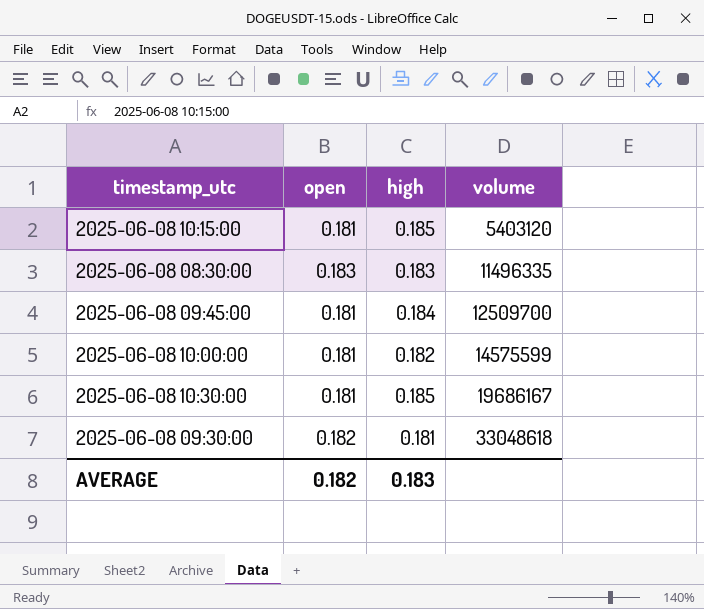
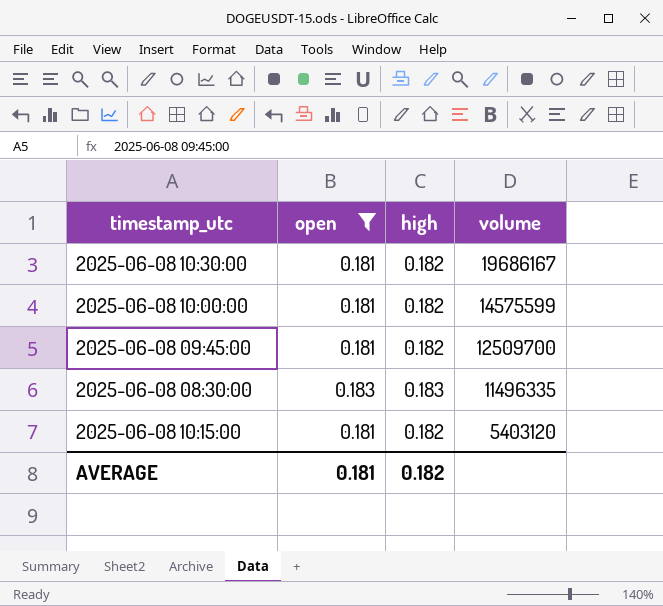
filter: none -> open != 0.182
row order: volume ascending -> volume descending
2025-06-08 10:30:00 | high: 0.185 -> 0.182
2025-06-08 09:45:00 | high: 0.184 -> 0.182
2025-06-08 10:15:00 | high: 0.185 -> 0.182
AVERAGE | open: 0.182 -> 0.181
AVERAGE | high: 0.183 -> 0.182

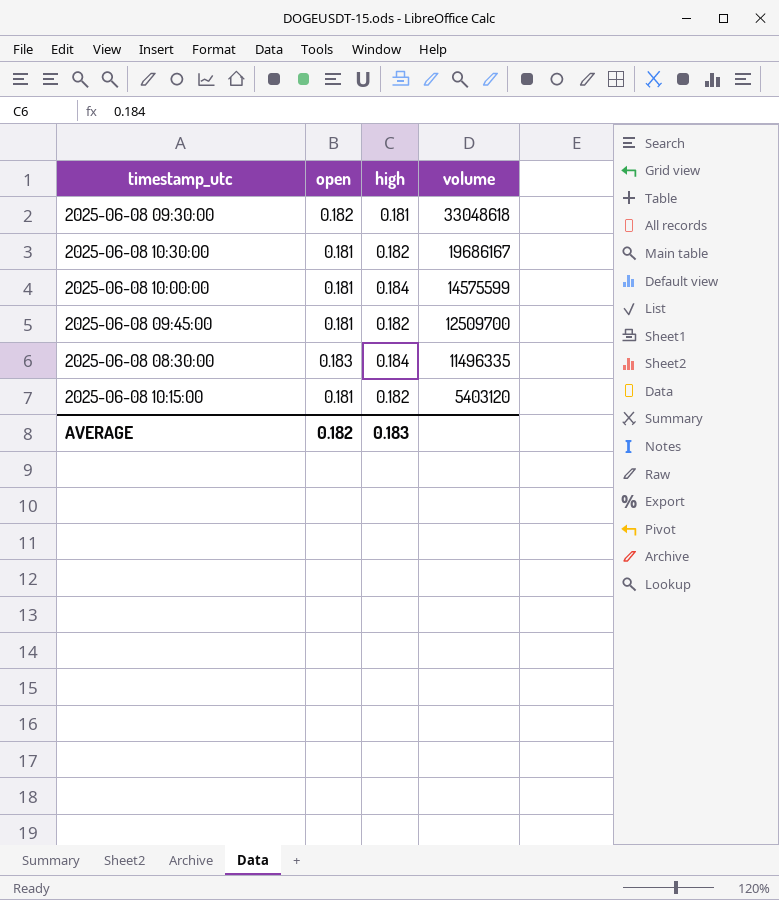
filter: open != 0.182 -> none
2025-06-08 10:00:00 | high: 0.182 -> 0.184
2025-06-08 08:30:00 | high: 0.183 -> 0.184
AVERAGE | open: 0.181 -> 0.182
AVERAGE | high: 0.182 -> 0.183

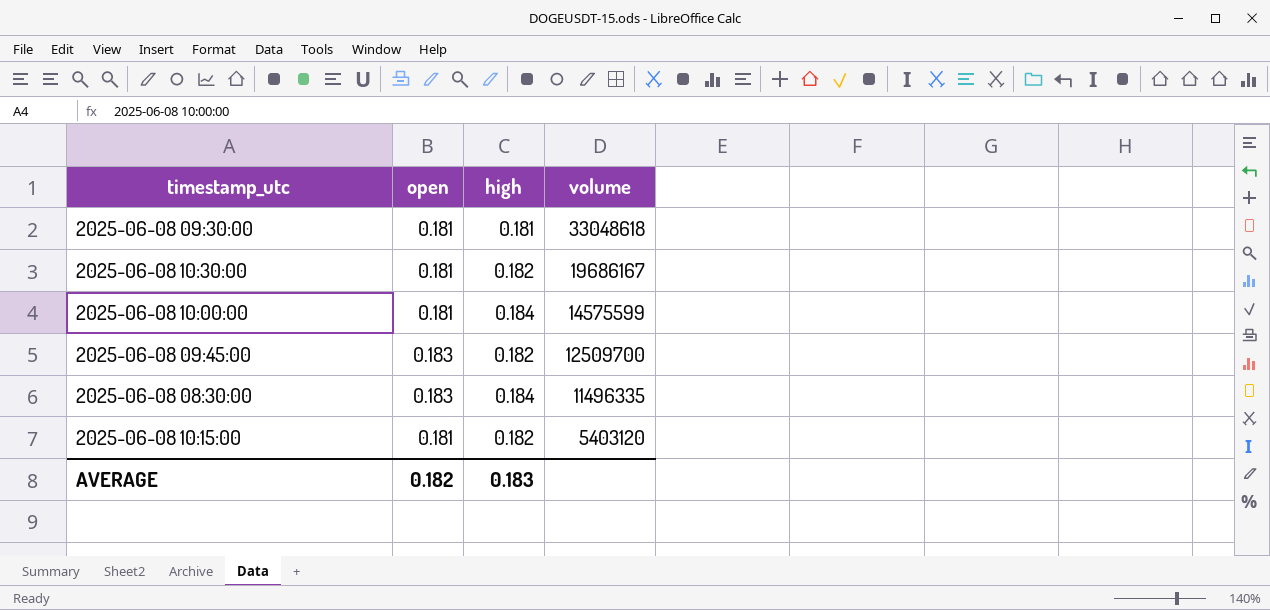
2025-06-08 09:30:00 | open: 0.182 -> 0.181
2025-06-08 09:45:00 | open: 0.181 -> 0.183

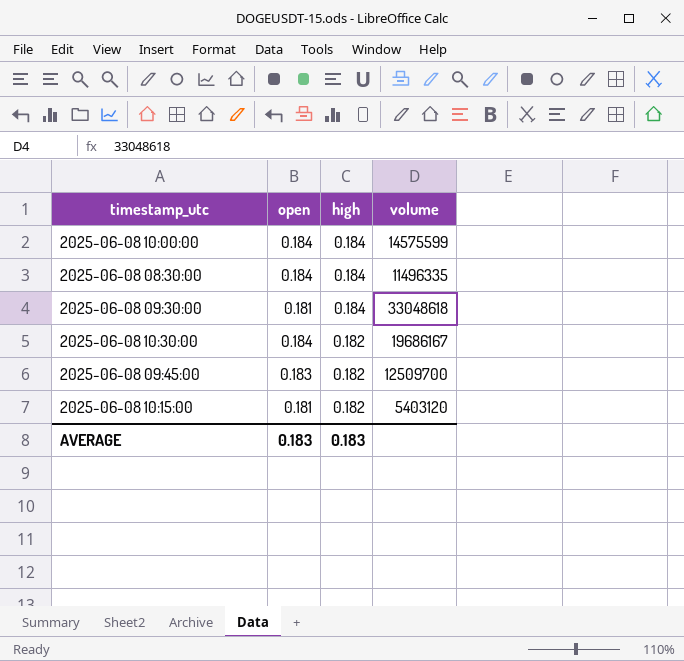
row order: volume descending -> high descending
2025-06-08 10:00:00 | open: 0.181 -> 0.184
2025-06-08 08:30:00 | open: 0.183 -> 0.184
2025-06-08 09:30:00 | high: 0.181 -> 0.184
2025-06-08 10:30:00 | open: 0.181 -> 0.184
AVERAGE | open: 0.182 -> 0.183

